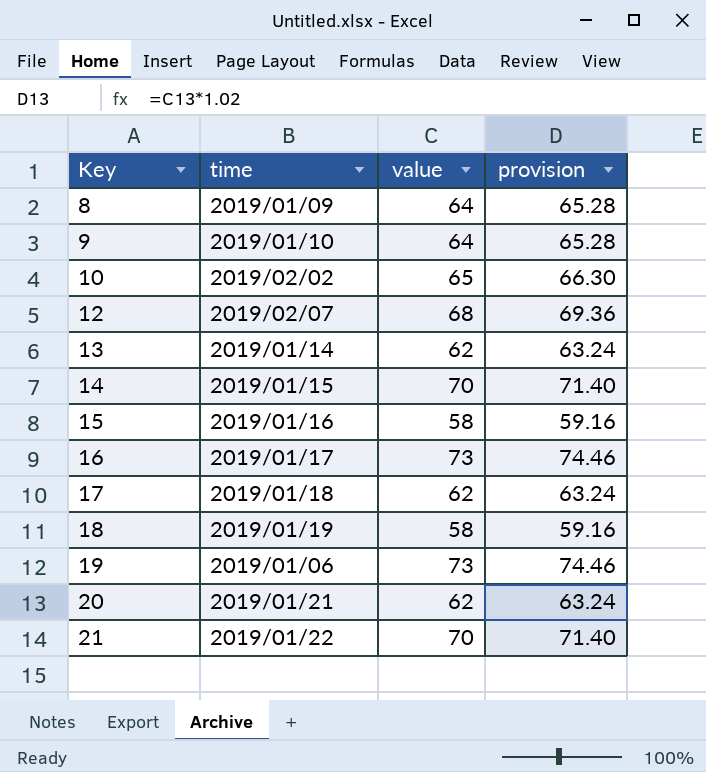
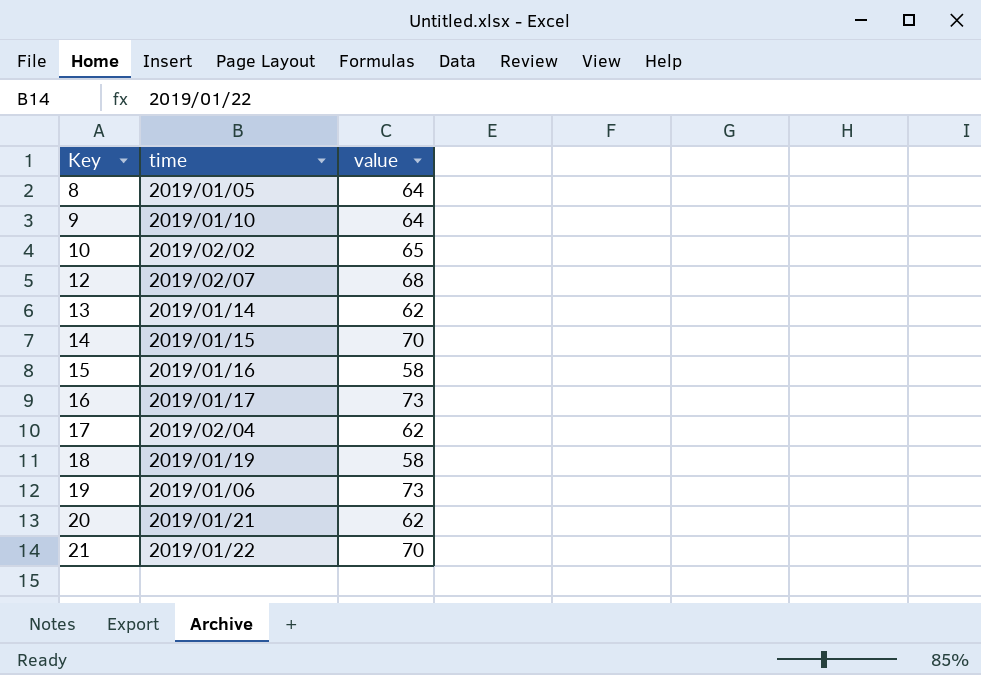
column provision | formula: [value] * 1.02 -> none
8 | time: 2019/01/09 -> 2019/01/05
17 | time: 2019/01/18 -> 2019/02/04

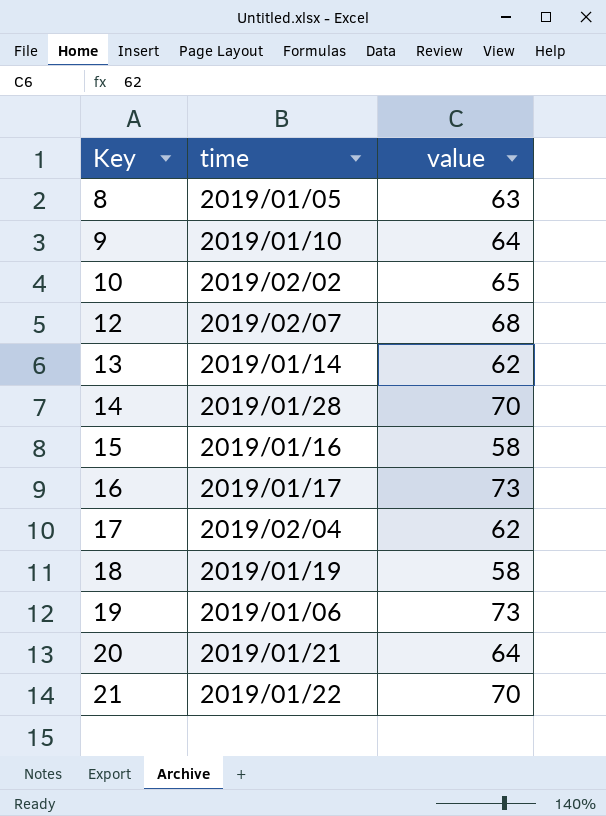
8 | value: 64 -> 63
14 | time: 2019/01/15 -> 2019/01/28
20 | value: 62 -> 64

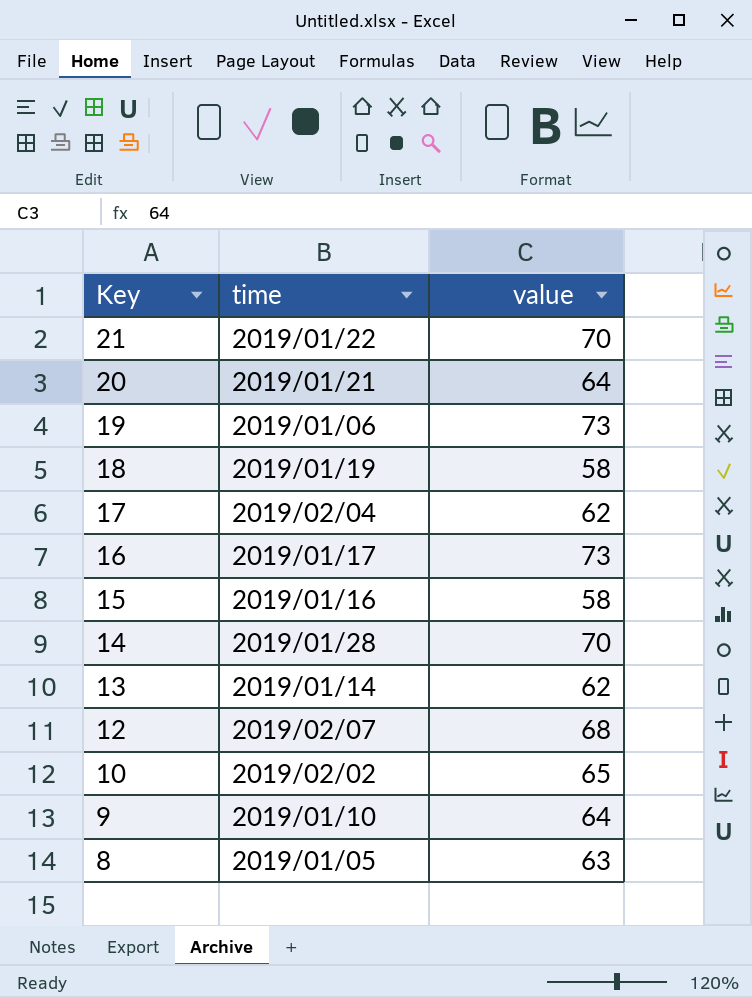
row order: Key ascending -> Key descending

